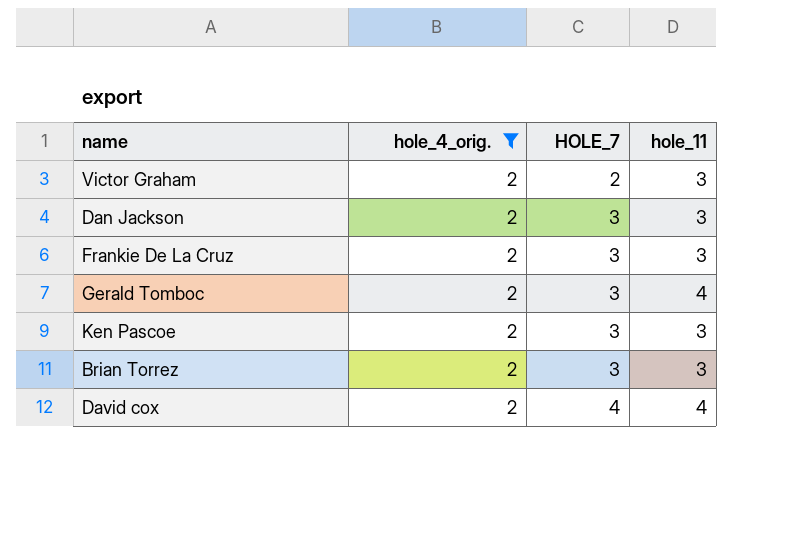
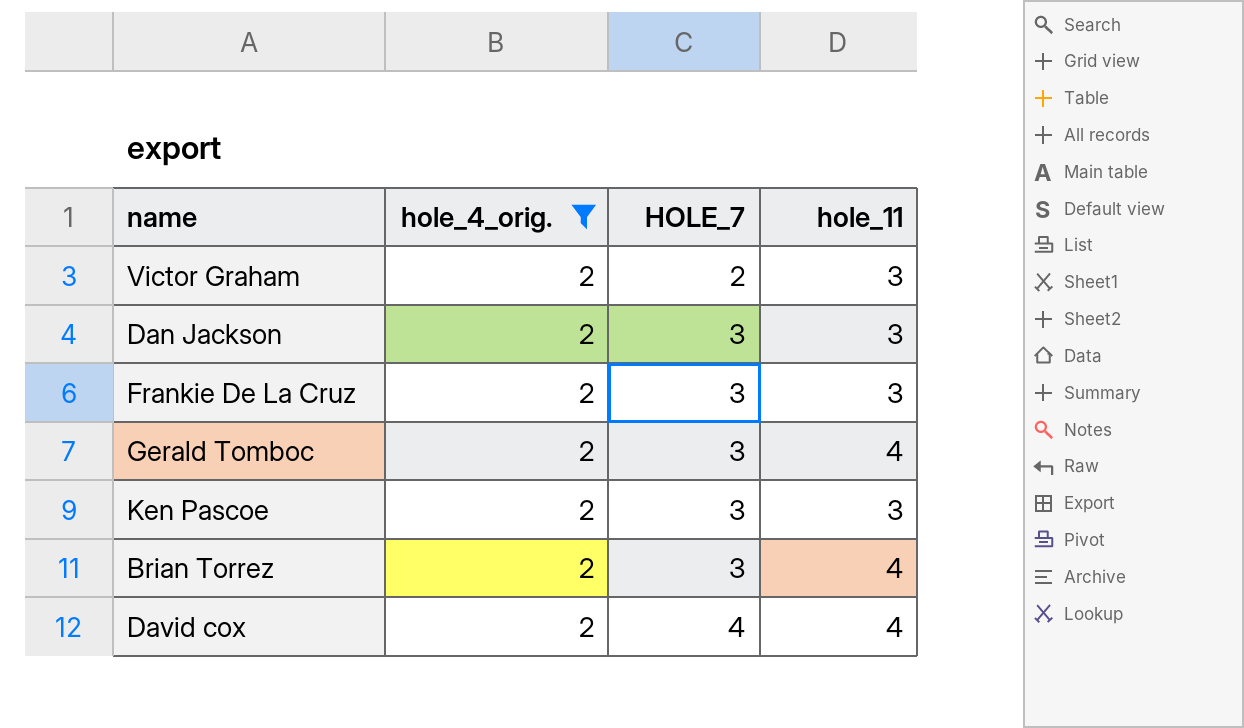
Brian Torrez | hole_11: 3 -> 4

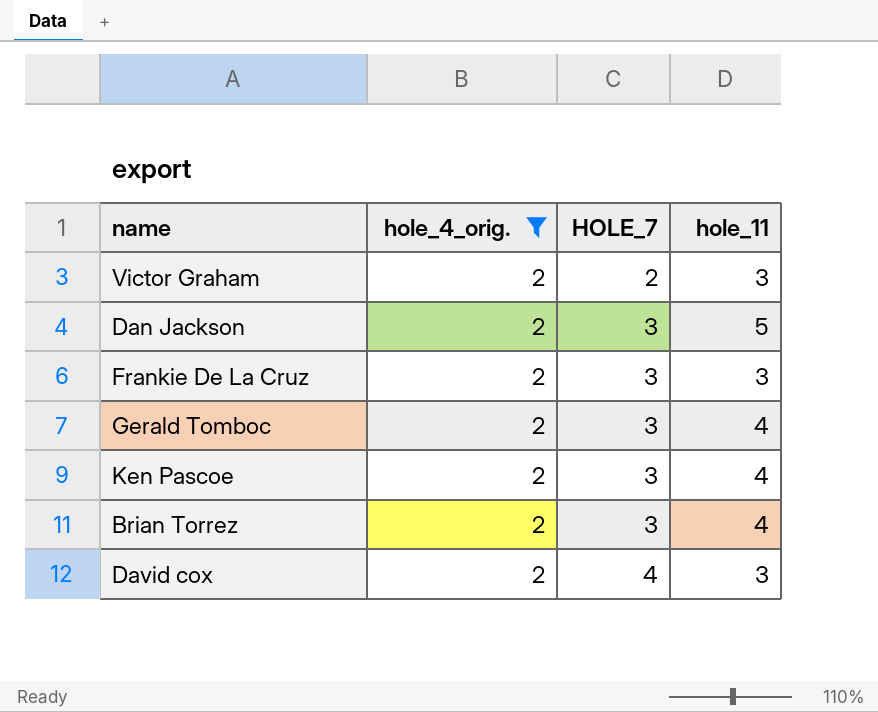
Dan Jackson | hole_11: 3 -> 5
Ken Pascoe | hole_11: 3 -> 4
David cox | hole_11: 4 -> 3

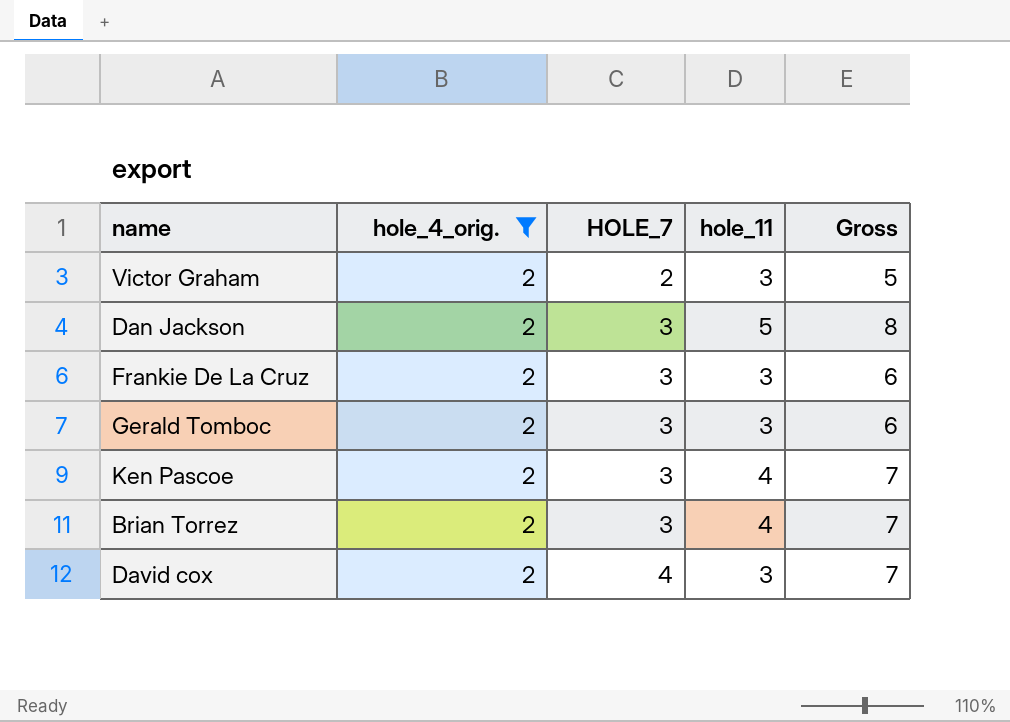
column Gross | formula: none -> [HOLE_7] + [hole_11]
Gerald Tomboc | hole_11: 4 -> 3

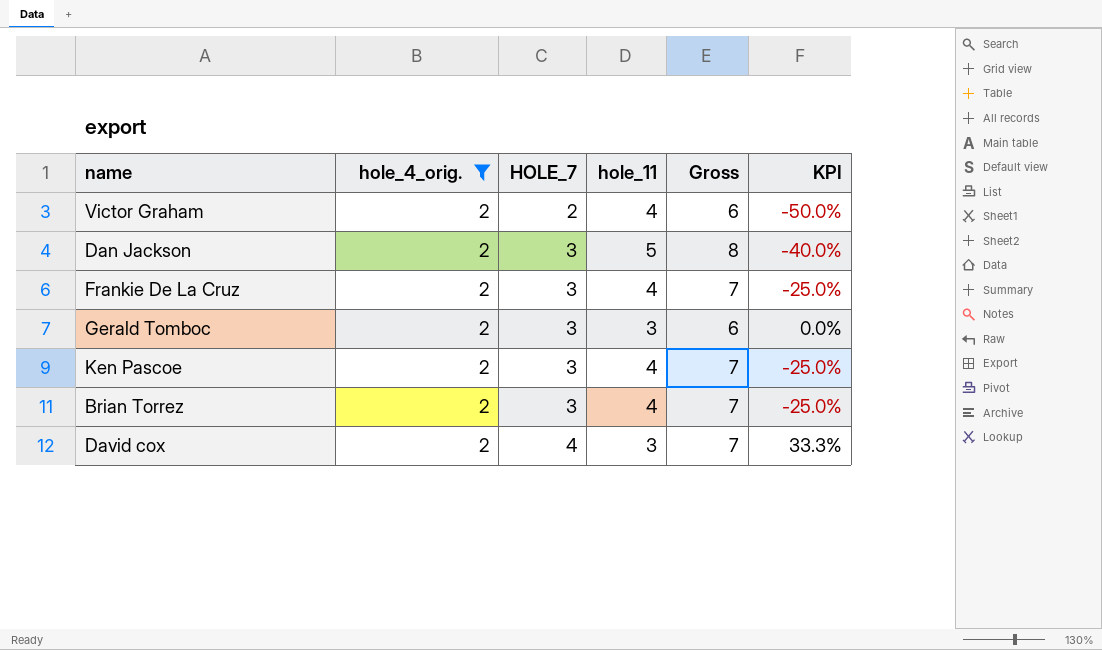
column KPI | formula: none -> ([HOLE_7] - [hole_11]) / [hole_11]
Victor Graham | hole_11: 3 -> 4
Victor Graham | Gross: 5 -> 6
Frankie De La Cruz | hole_11: 3 -> 4
Frankie De La Cruz | Gross: 6 -> 7

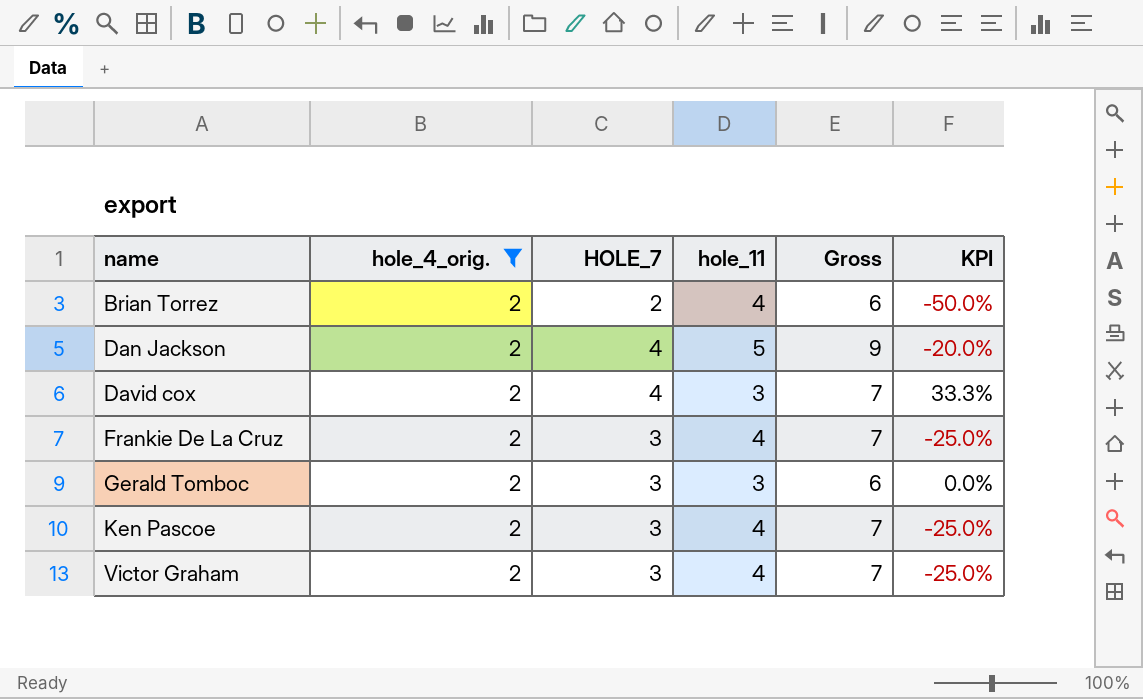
row order: HOLE_7 ascending -> name ascending
Brian Torrez | HOLE_7: 3 -> 2
Brian Torrez | Gross: 7 -> 6
Brian Torrez | KPI: -25.0% -> -50.0%
Dan Jackson | HOLE_7: 3 -> 4
Dan Jackson | Gross: 8 -> 9
Dan Jackson | KPI: -40.0% -> -20.0%
Victor Graham | HOLE_7: 2 -> 3
Victor Graham | Gross: 6 -> 7
Victor Graham | KPI: -50.0% -> -25.0%

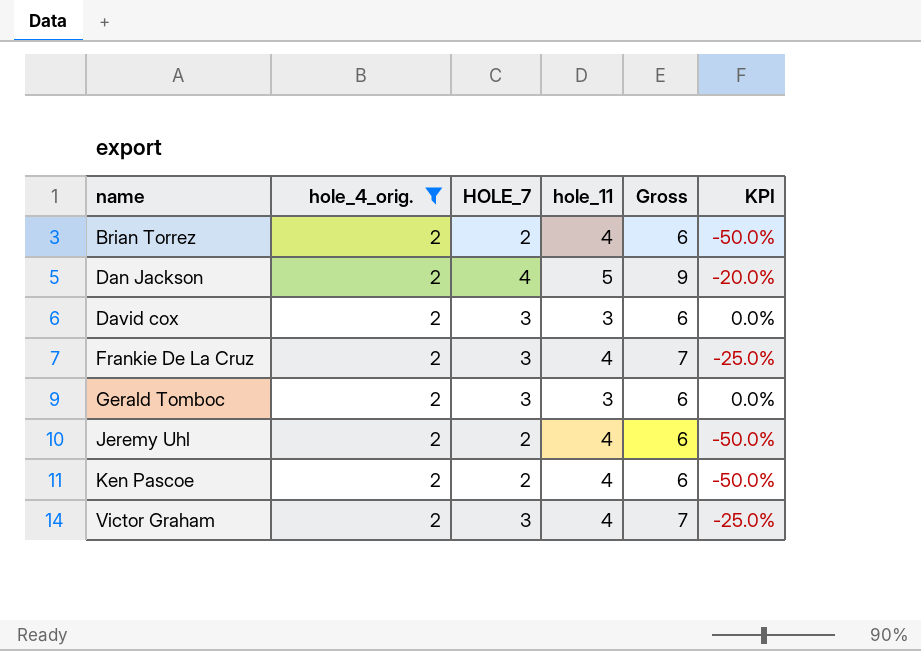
David cox | HOLE_7: 4 -> 3
David cox | Gross: 7 -> 6
David cox | KPI: 33.3% -> 0.0%
row Jeremy Uhl: none -> 2 | 2 | 4 | 6 | -50.0%
Ken Pascoe | HOLE_7: 3 -> 2
Ken Pascoe | Gross: 7 -> 6
Ken Pascoe | KPI: -25.0% -> -50.0%

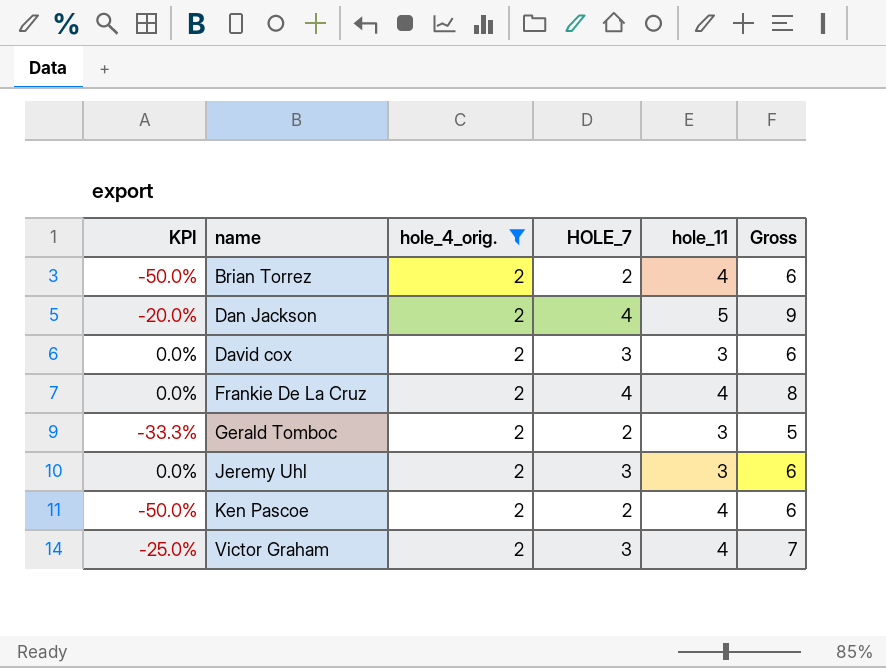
column KPI | position: 6 -> 1
Frankie De La Cruz | KPI: -25.0% -> 0.0%
Frankie De La Cruz | HOLE_7: 3 -> 4
Frankie De La Cruz | Gross: 7 -> 8
Gerald Tomboc | KPI: 0.0% -> -33.3%
Gerald Tomboc | HOLE_7: 3 -> 2
Gerald Tomboc | Gross: 6 -> 5
Jeremy Uhl | KPI: -50.0% -> 0.0%
Jeremy Uhl | HOLE_7: 2 -> 3
Jeremy Uhl | hole_11: 4 -> 3

